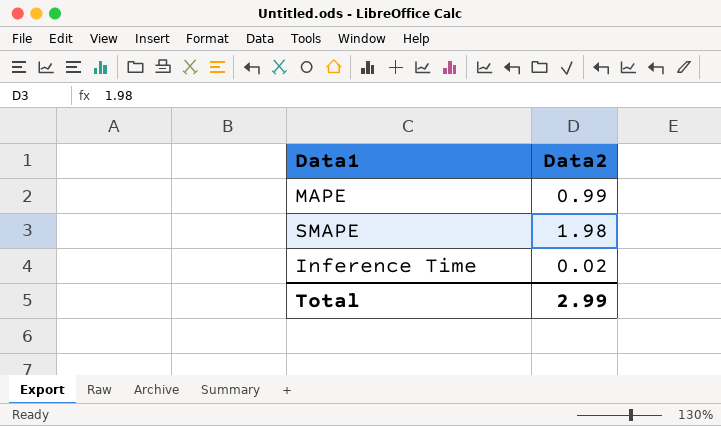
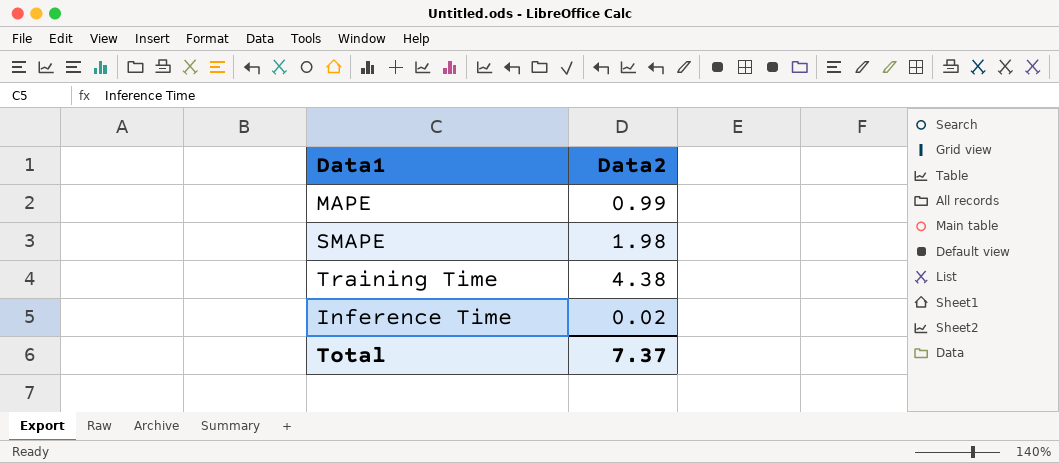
row Training Time: none -> 4.38
Total | Data2: 2.99 -> 7.37

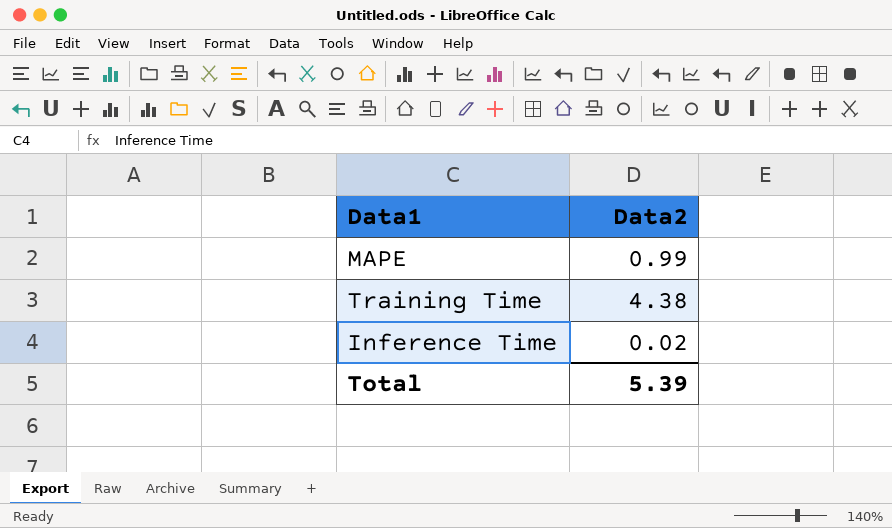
row SMAPE: 1.98 -> none
Total | Data2: 7.37 -> 5.39

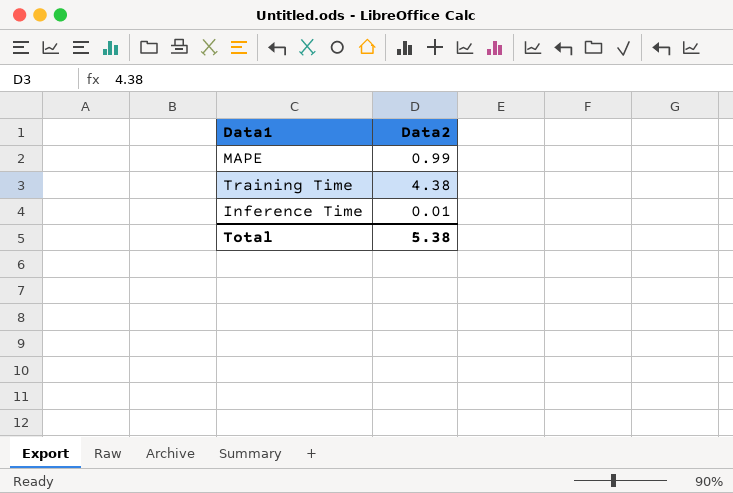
Inference Time | Data2: 0.02 -> 0.01
Total | Data2: 5.39 -> 5.38

